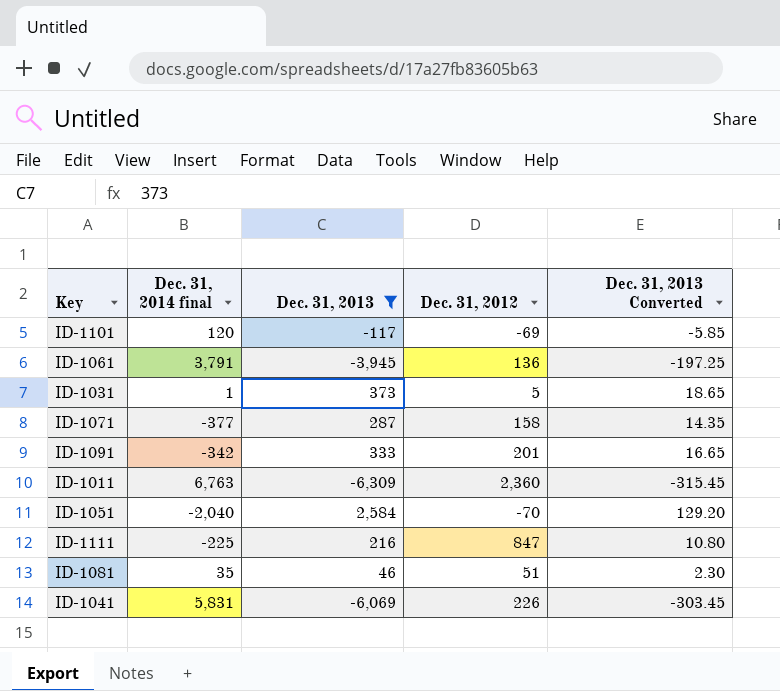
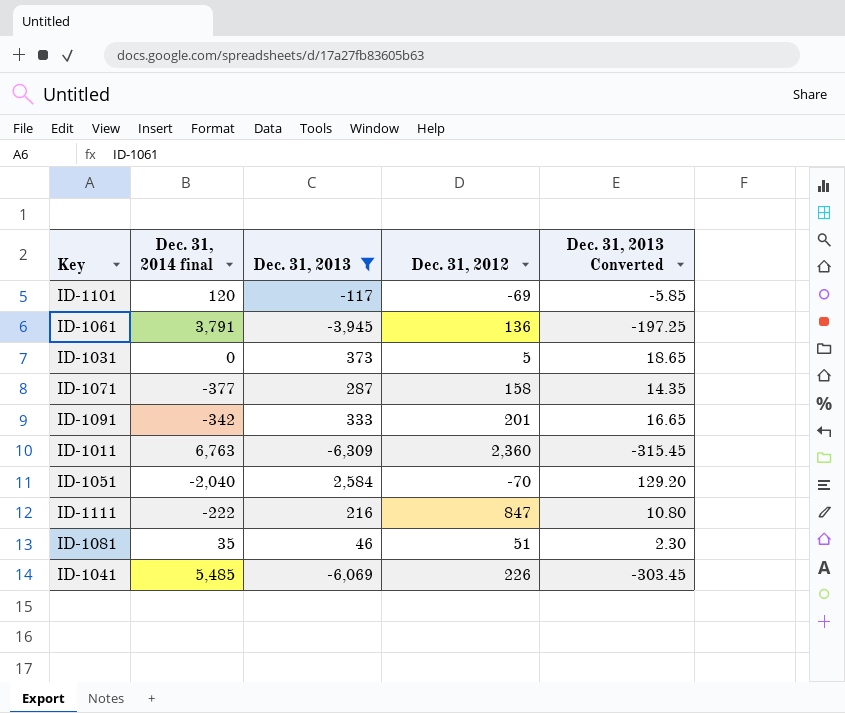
ID-1031 | Dec. 31, 2014 final: 1 -> 0
ID-1111 | Dec. 31, 2014 final: -225 -> -222
ID-1041 | Dec. 31, 2014 final: 5,831 -> 5,485

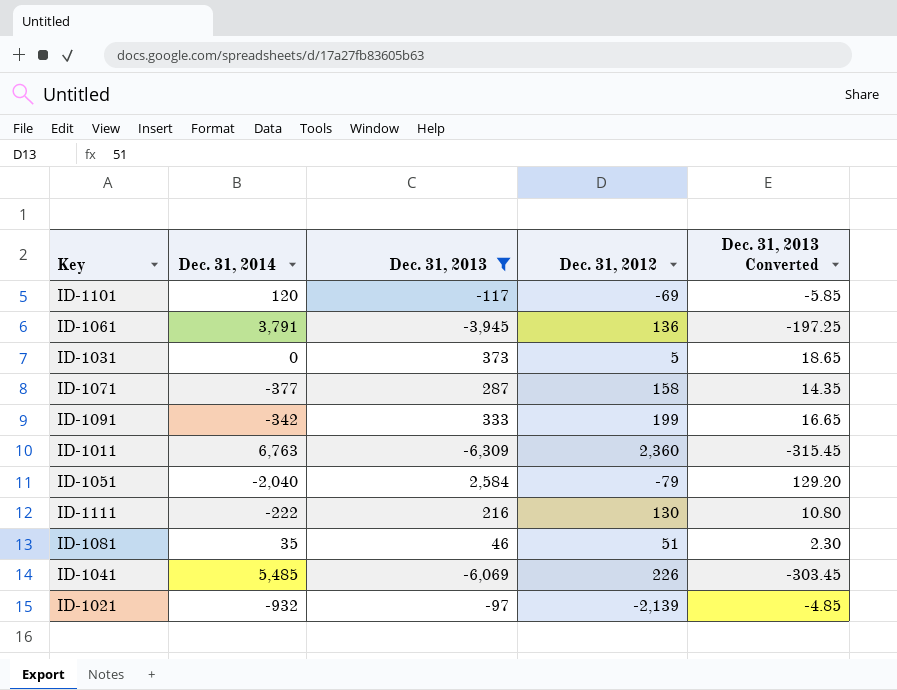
column name: Dec. 31, 2014 final -> Dec. 31, 2014
ID-1091 | Dec. 31, 2012: 201 -> 199
ID-1051 | Dec. 31, 2012: -70 -> -79
ID-1111 | Dec. 31, 2012: 847 -> 130
row ID-1021: none -> -932 | -97 | -2,139 | -4.85

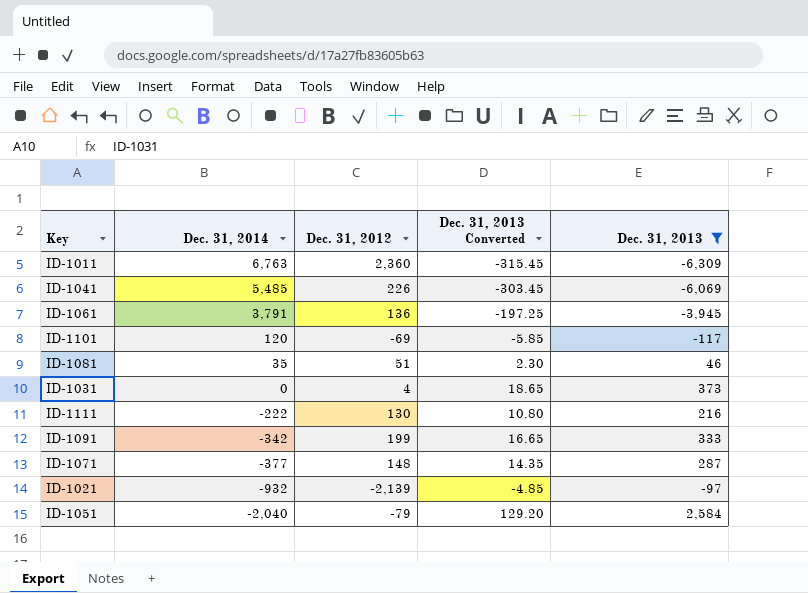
row order: none -> Dec. 31, 2014 descending
column Dec. 31, 2013 | position: 3 -> 5
ID-1031 | Dec. 31, 2012: 5 -> 4
ID-1071 | Dec. 31, 2012: 158 -> 148

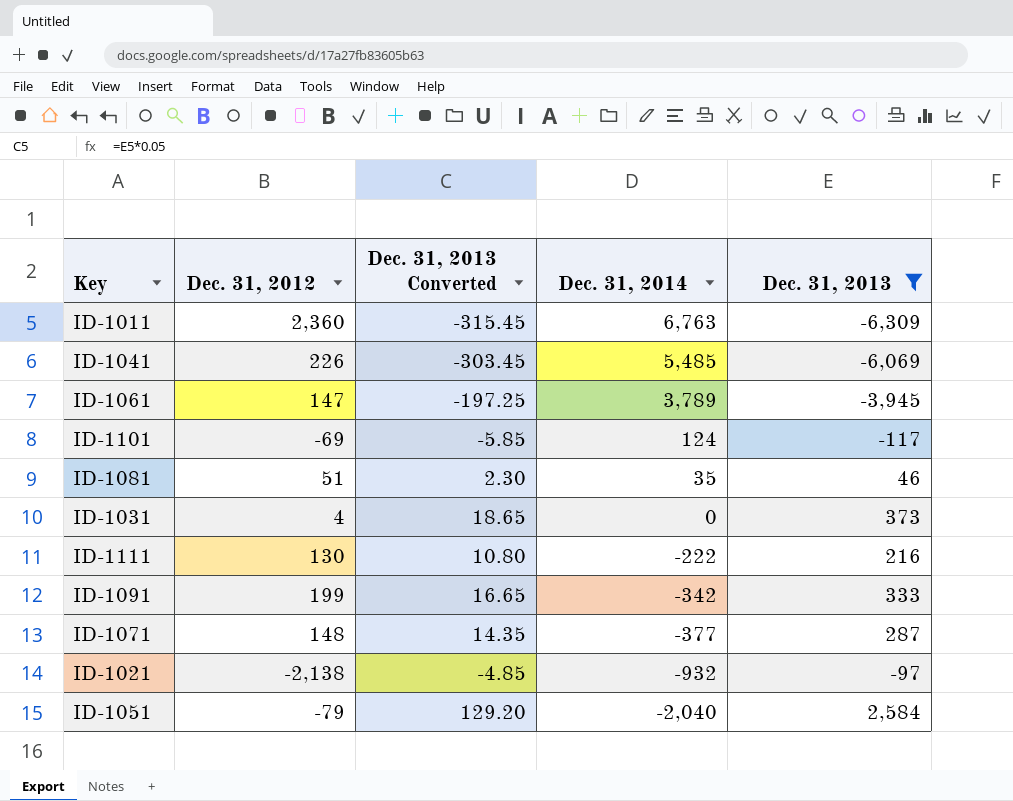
column Dec. 31, 2014 | position: 2 -> 4
ID-1061 | Dec. 31, 2012: 136 -> 147
ID-1061 | Dec. 31, 2014: 3,791 -> 3,789
ID-1101 | Dec. 31, 2014: 120 -> 124
ID-1021 | Dec. 31, 2012: -2,139 -> -2,138

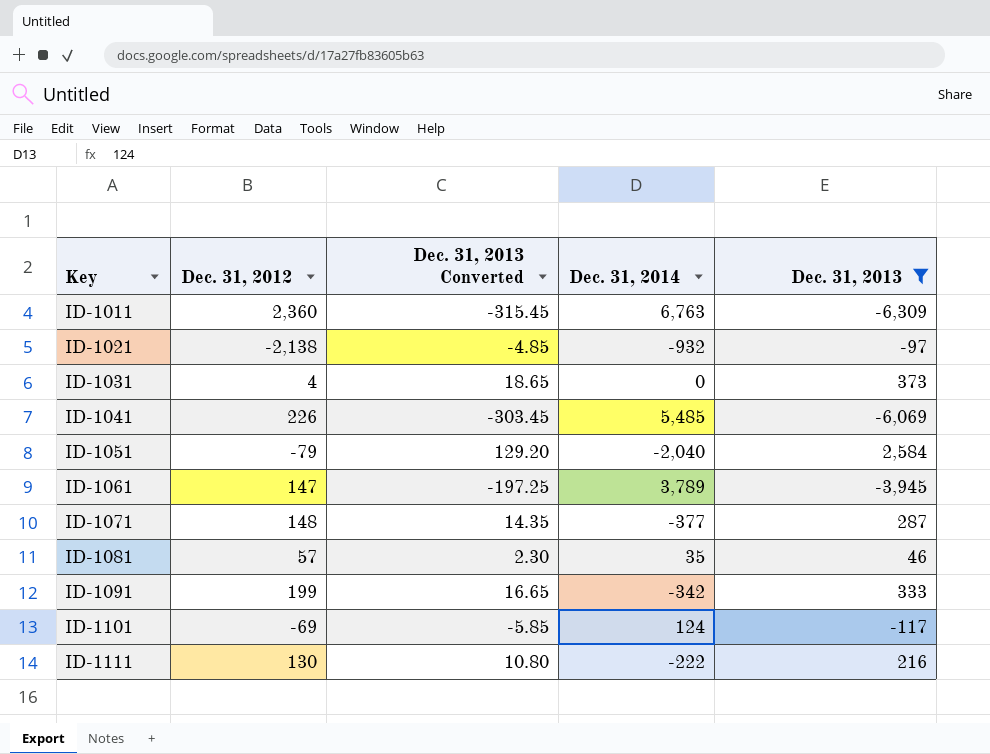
row order: Dec. 31, 2014 descending -> Key ascending
ID-1081 | Dec. 31, 2012: 51 -> 57

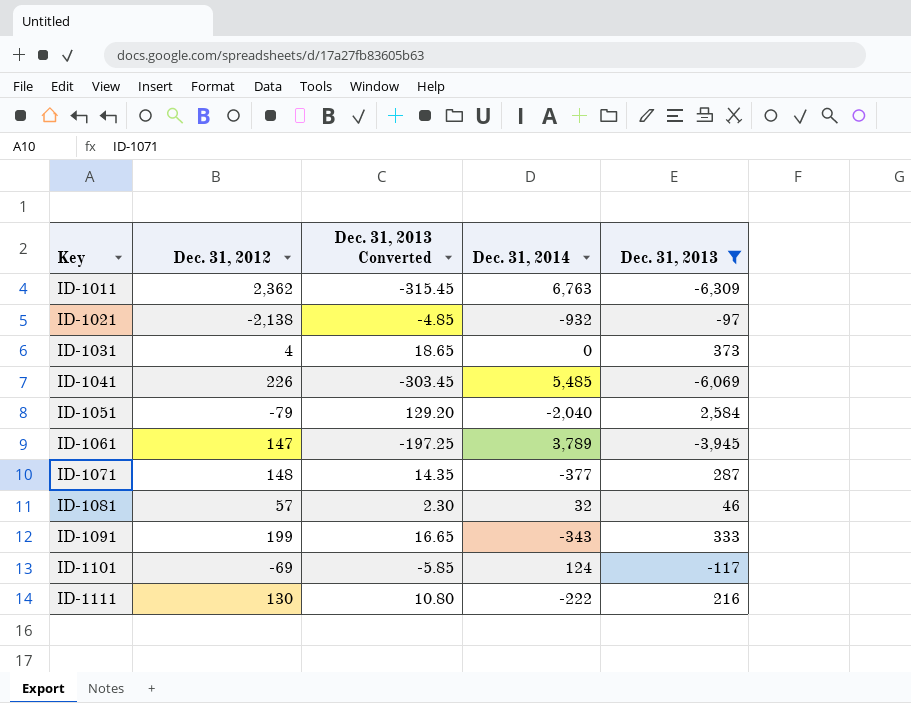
ID-1011 | Dec. 31, 2012: 2,360 -> 2,362
ID-1081 | Dec. 31, 2014: 35 -> 32
ID-1091 | Dec. 31, 2014: -342 -> -343

